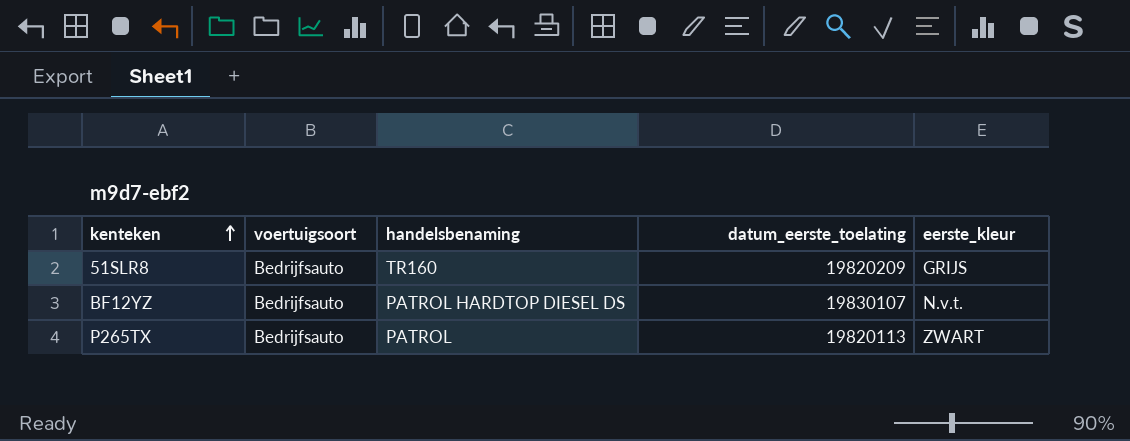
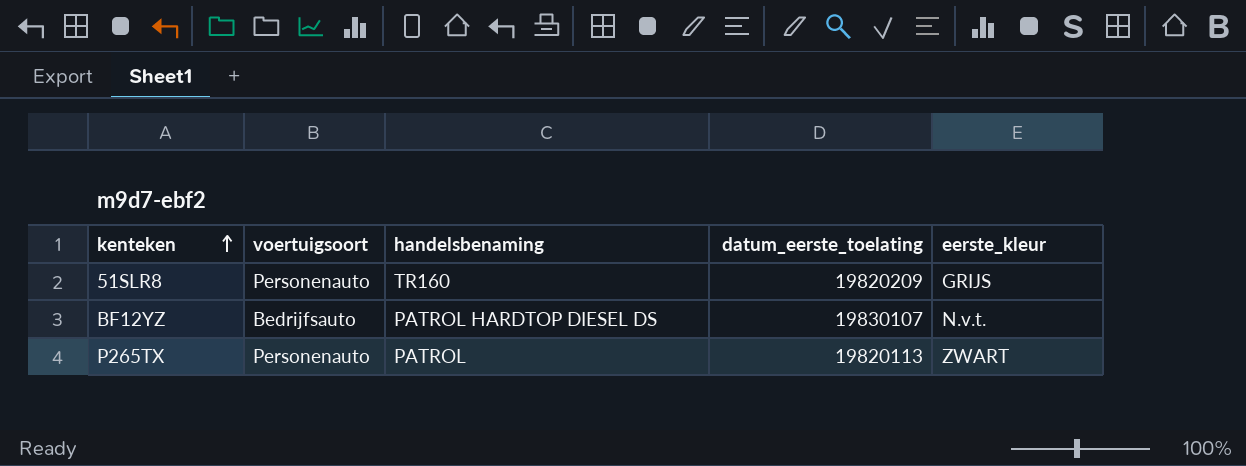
51SLR8 | voertuigsoort: Bedrijfsauto -> Personenauto
P265TX | voertuigsoort: Bedrijfsauto -> Personenauto

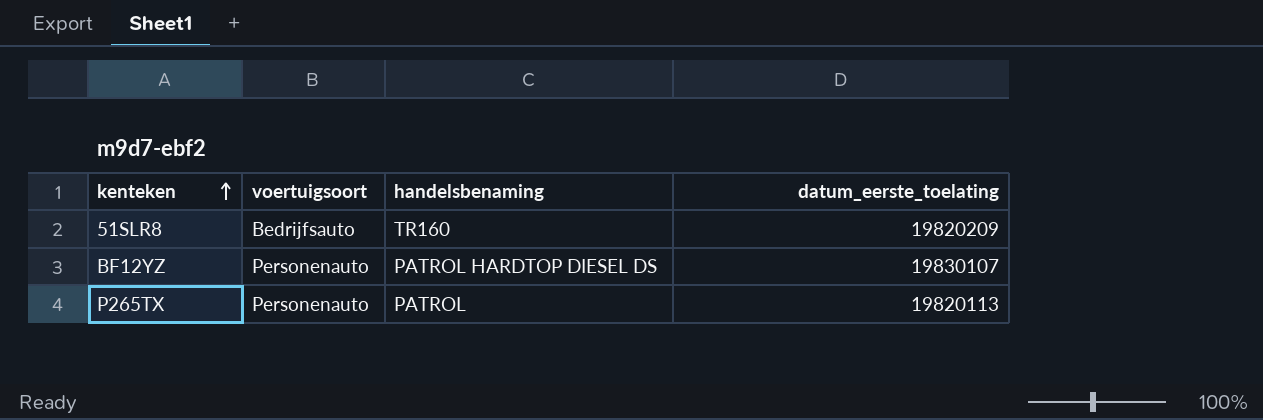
column eerste_kleur | position: 5 -> none
51SLR8 | voertuigsoort: Personenauto -> Bedrijfsauto
BF12YZ | voertuigsoort: Bedrijfsauto -> Personenauto

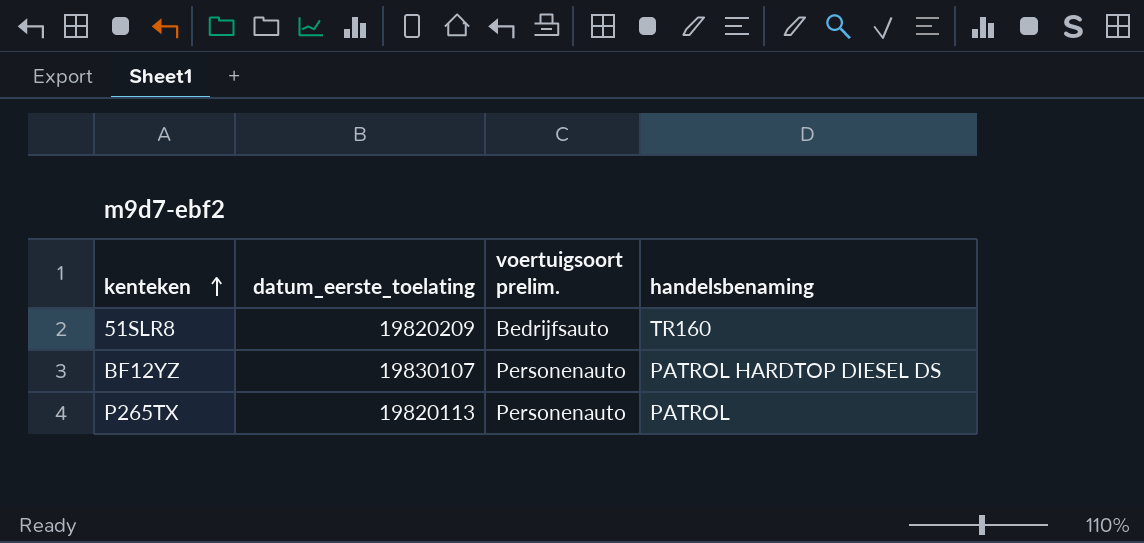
column datum_eerste_toelating | position: 4 -> 2
column name: voertuigsoort -> voertuigsoort prelim.

